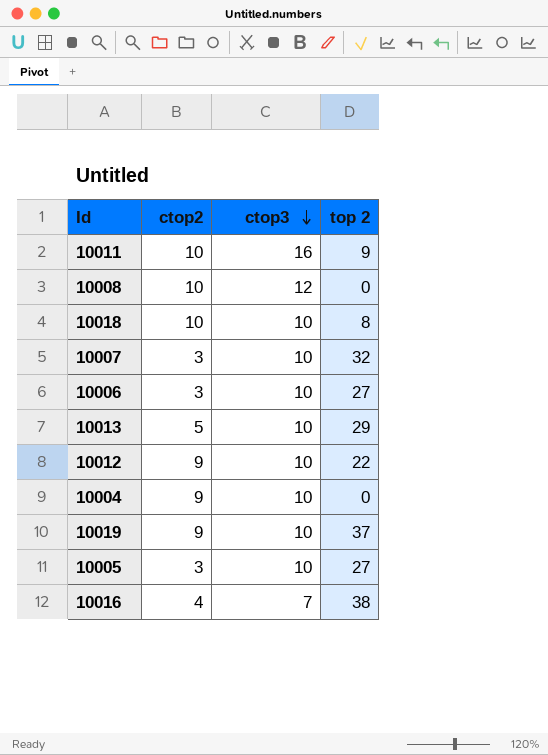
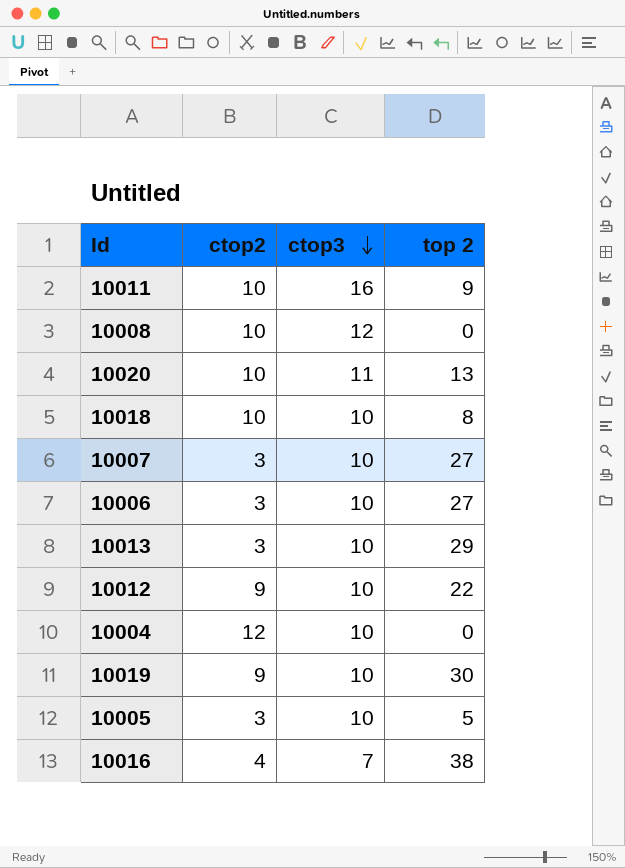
row 10020: none -> 10 | 11 | 13
10007 | top 2: 32 -> 27
10013 | ctop2: 5 -> 3
10004 | ctop2: 9 -> 12
10019 | top 2: 37 -> 30
10005 | top 2: 27 -> 5

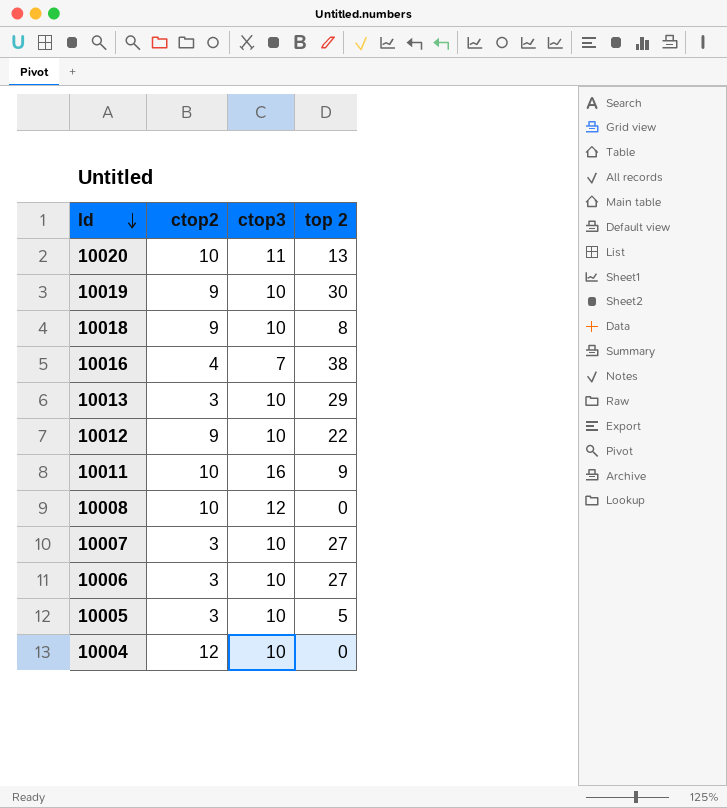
row order: ctop3 descending -> Id descending
10018 | ctop2: 10 -> 9

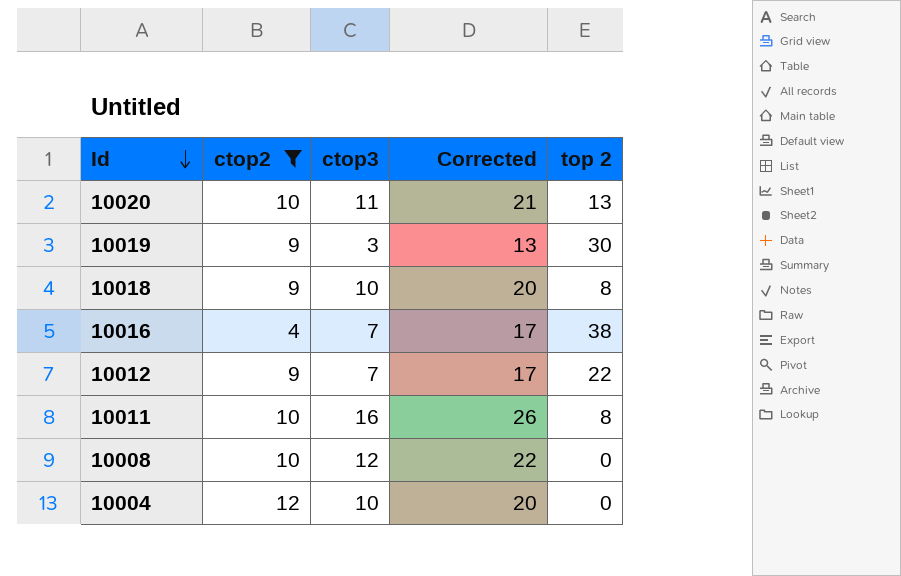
filter: none -> ctop2 != 3
column Corrected | formula: none -> [ctop3] + 10
10019 | ctop3: 10 -> 3
10012 | ctop3: 10 -> 7
10011 | top 2: 9 -> 8

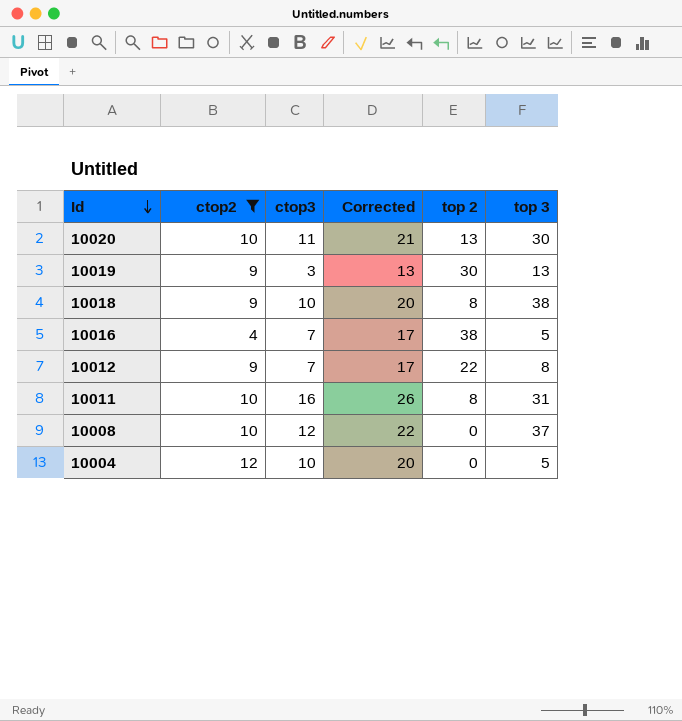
column top 3 | position: none -> 6

